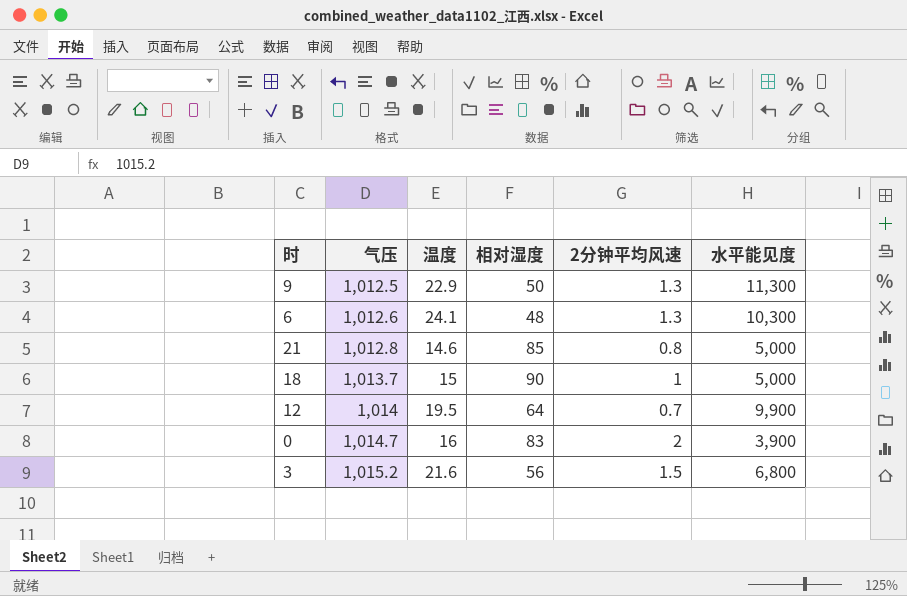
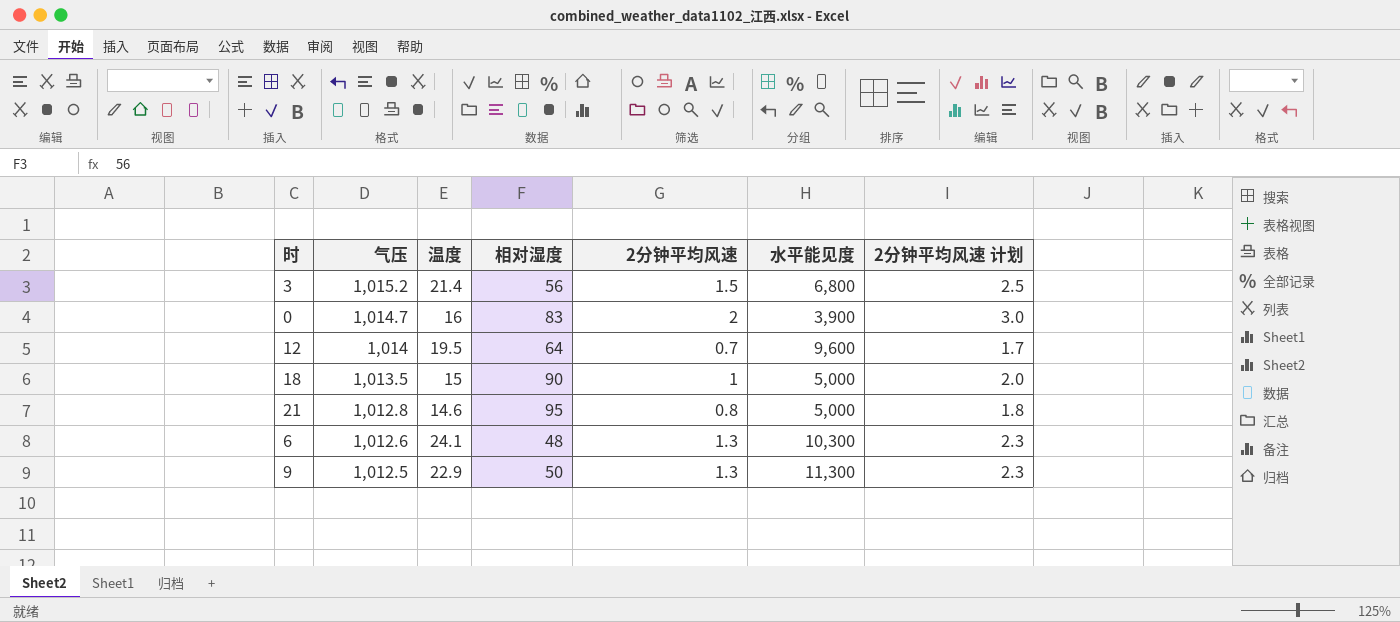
row order: 气压 ascending -> 气压 descending
column 2分钟平均风速 计划 | formula: none -> [2分钟平均风速] + 1
3 | 温度: 21.6 -> 21.4
12 | 水平能见度: 9,900 -> 9,600
18 | 气压: 1,013.7 -> 1,013.5
21 | 相对湿度: 85 -> 95

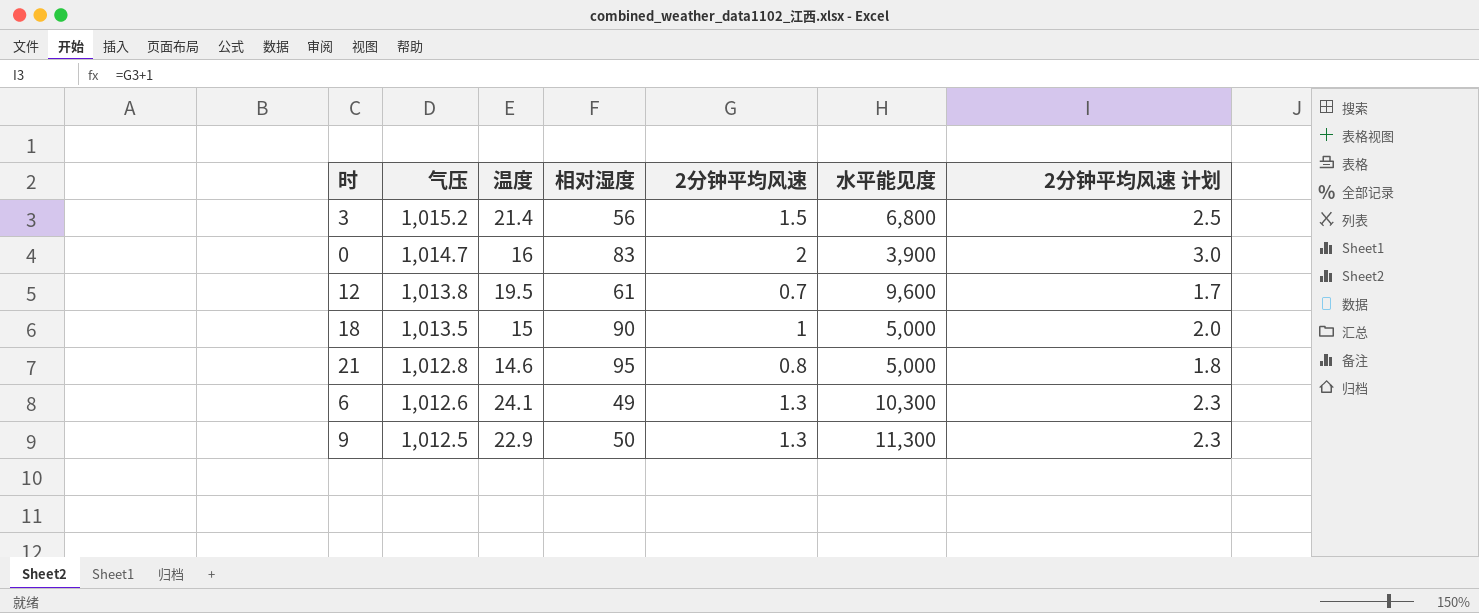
12 | 气压: 1,014 -> 1,013.8
12 | 相对湿度: 64 -> 61
6 | 相对湿度: 48 -> 49

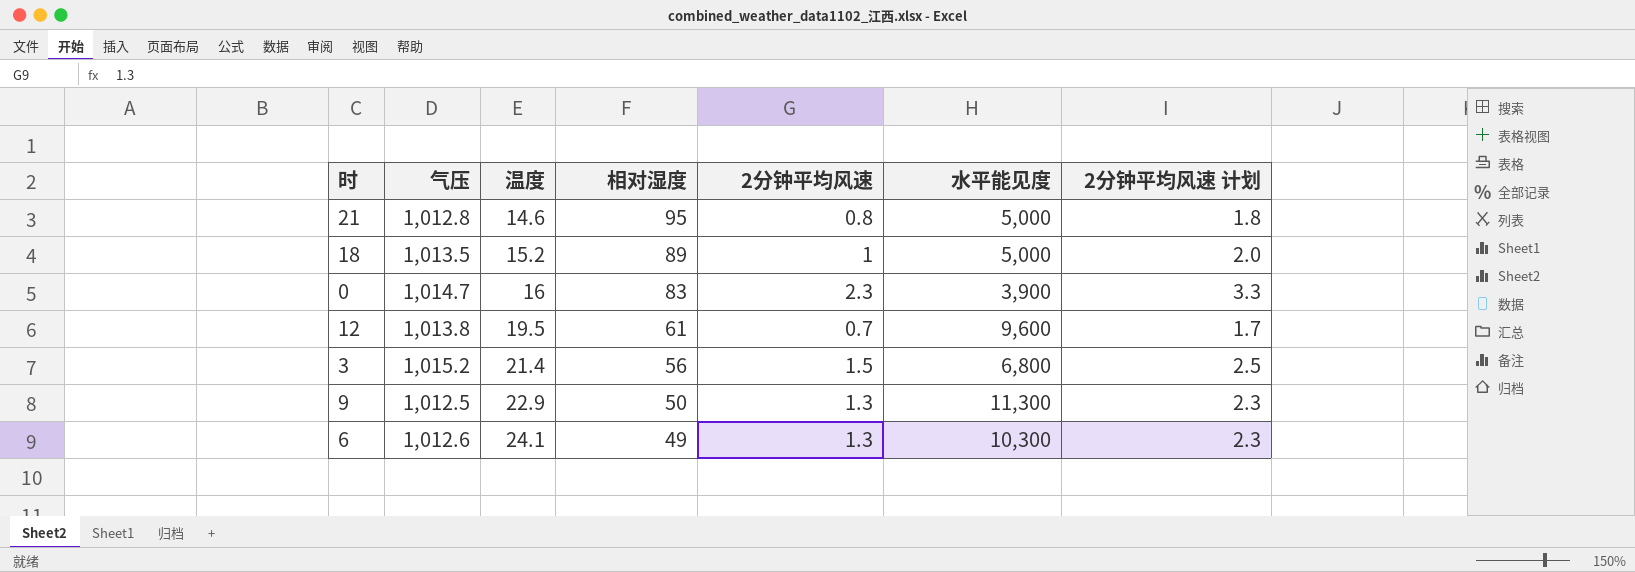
row order: 气压 descending -> 温度 ascending
18 | 温度: 15 -> 15.2
18 | 相对湿度: 90 -> 89
0 | 2分钟平均风速: 2 -> 2.3
0 | 2分钟平均风速 计划: 3.0 -> 3.3

